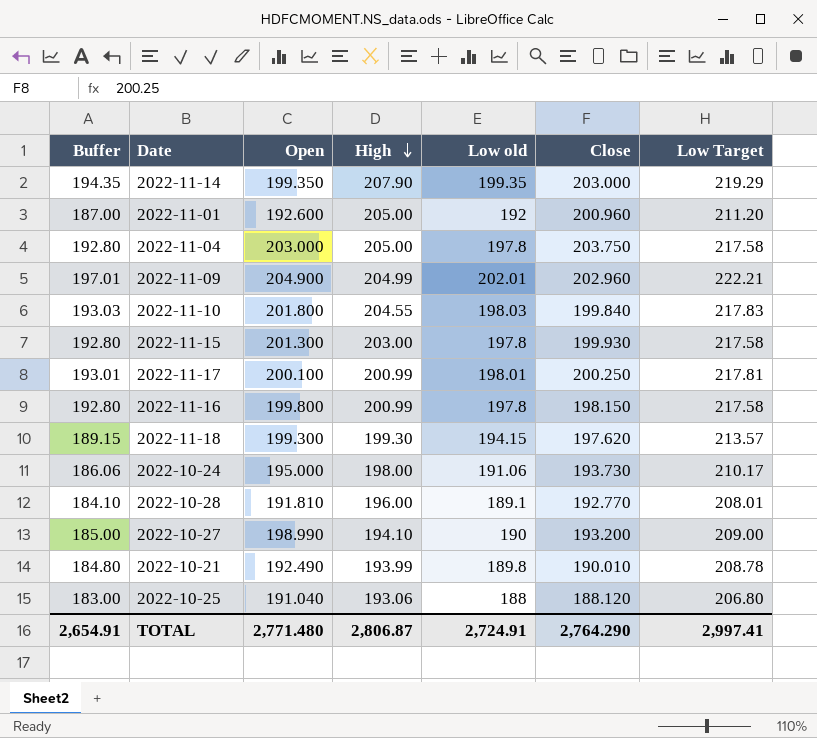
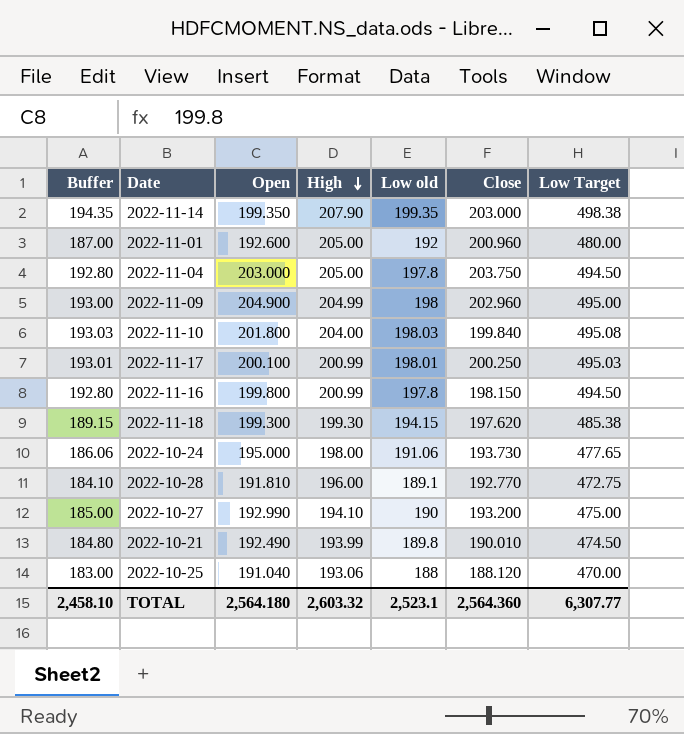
column Low Target | formula: [Low old] * 1.1 -> [Low old] * 2.5
row 2022-11-15: 192.80 | 201.300 | 203.00 | 197.8 | 199.930 | 217.58 -> none
2022-11-09 | Buffer: 197.01 -> 193.00
2022-11-09 | Low old: 202.01 -> 198
2022-11-10 | High: 204.55 -> 204.00
2022-10-27 | Open: 198.990 -> 192.990
TOTAL | Buffer: 2,654.91 -> 2,458.10
TOTAL | Open: 2,771.480 -> 2,564.180
TOTAL | High: 2,806.87 -> 2,603.32
TOTAL | Low old: 2,724.91 -> 2,523.1
TOTAL | Close: 2,764.290 -> 2,564.360
TOTAL | Low Target: 2,997.41 -> 6,307.77

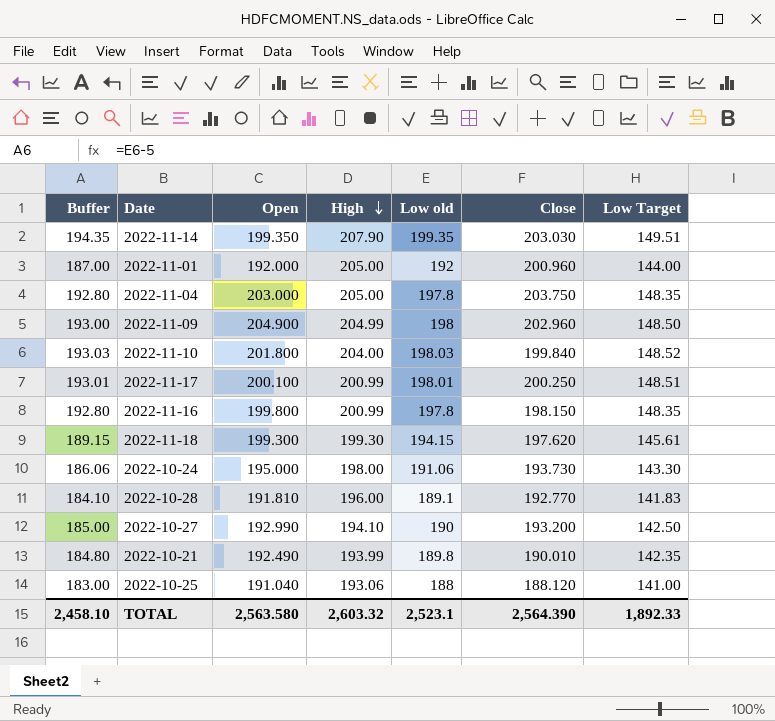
column Low Target | formula: [Low old] * 2.5 -> [Low old] * 0.75
2022-11-14 | Close: 203.000 -> 203.030
2022-11-01 | Open: 192.600 -> 192.000
TOTAL | Open: 2,564.180 -> 2,563.580
TOTAL | Close: 2,564.360 -> 2,564.390
TOTAL | Low Target: 6,307.77 -> 1,892.33

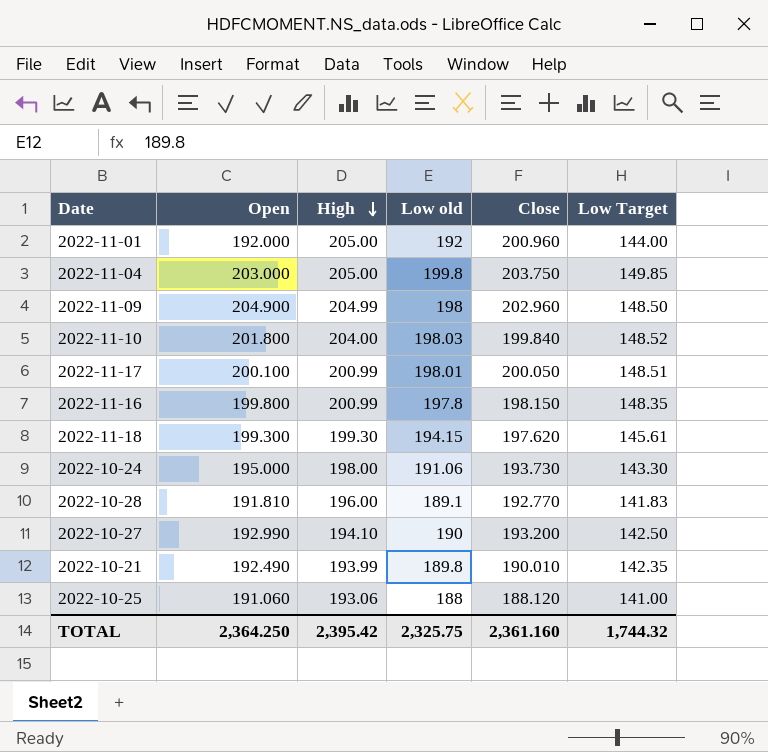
column Buffer | formula: [Low old] - 5 -> none
row 2022-11-14: 194.35 | 199.350 | 207.90 | 199.35 | 203.030 | 149.51 -> none
2022-11-04 | Low old: 197.8 -> 199.8
2022-11-04 | Low Target: 148.35 -> 149.85
2022-11-17 | Close: 200.250 -> 200.050
2022-10-25 | Open: 191.040 -> 191.060
TOTAL | Open: 2,563.580 -> 2,364.250
TOTAL | High: 2,603.32 -> 2,395.42
TOTAL | Low old: 2,523.1 -> 2,325.75
TOTAL | Close: 2,564.390 -> 2,361.160
TOTAL | Low Target: 1,892.33 -> 1,744.32

